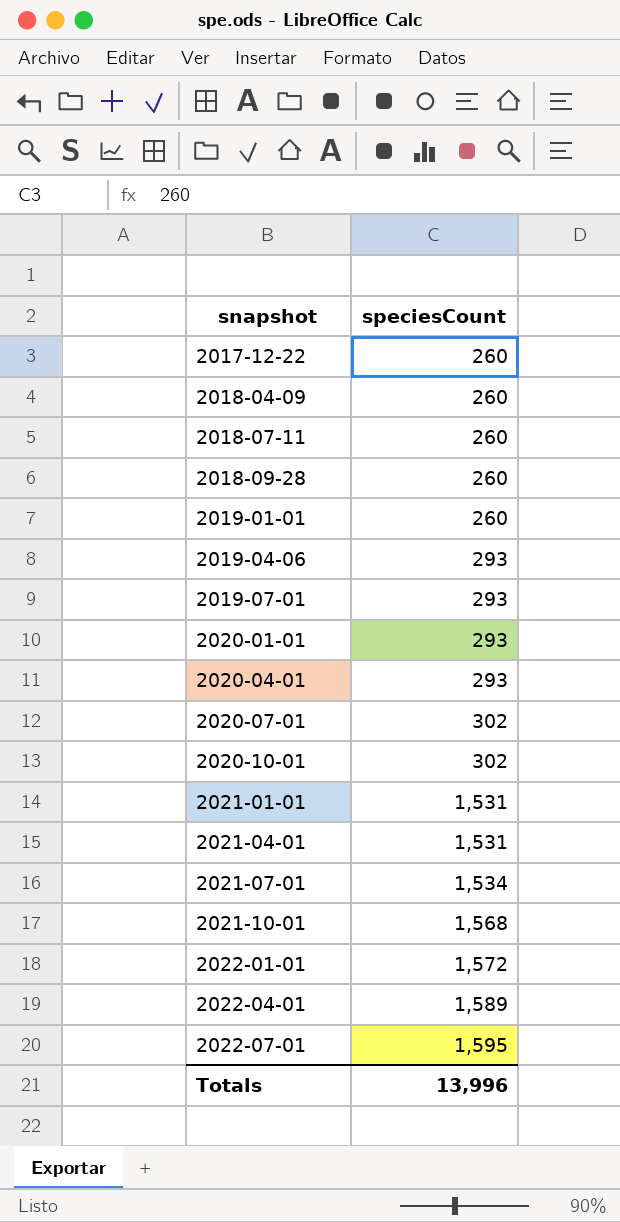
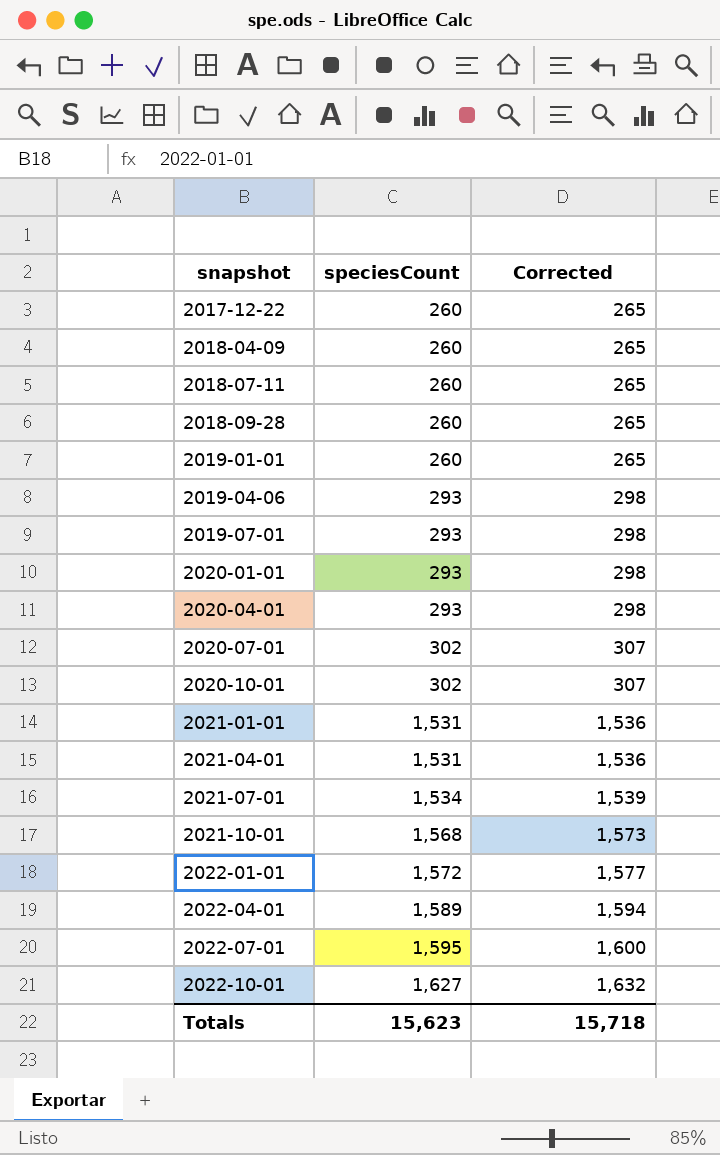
column Corrected | formula: none -> [speciesCount] + 5
row 2022-10-01: none -> 1,627 | 1,632
Totals | speciesCount: 13,996 -> 15,623

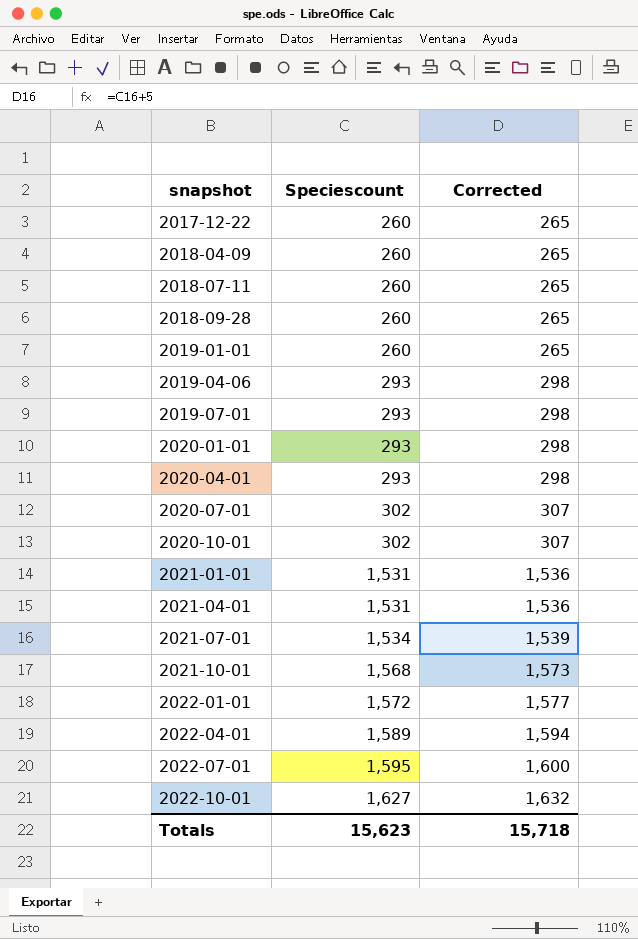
column name: speciesCount -> Speciescount

